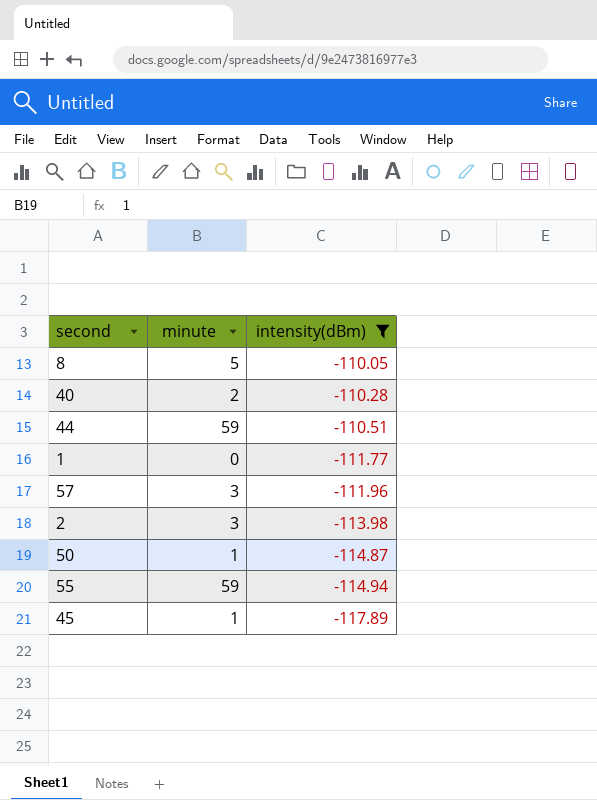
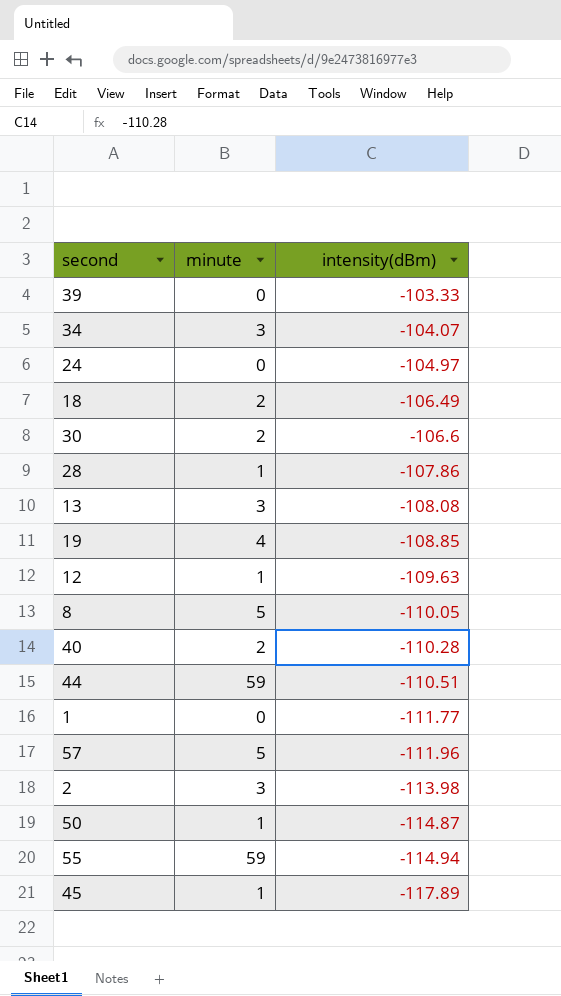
filter: intensity(dBm) <= -110.05 -> none
57 | minute: 3 -> 5

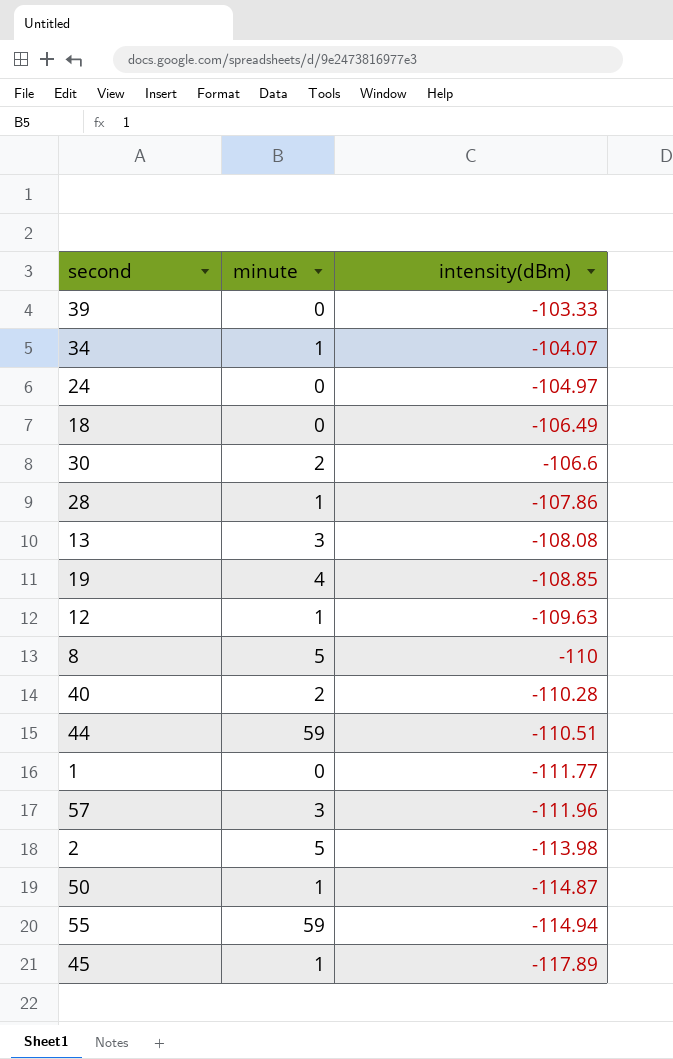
34 | minute: 3 -> 1
18 | minute: 2 -> 0
8 | intensity(dBm): -110.05 -> -110
57 | minute: 5 -> 3
2 | minute: 3 -> 5

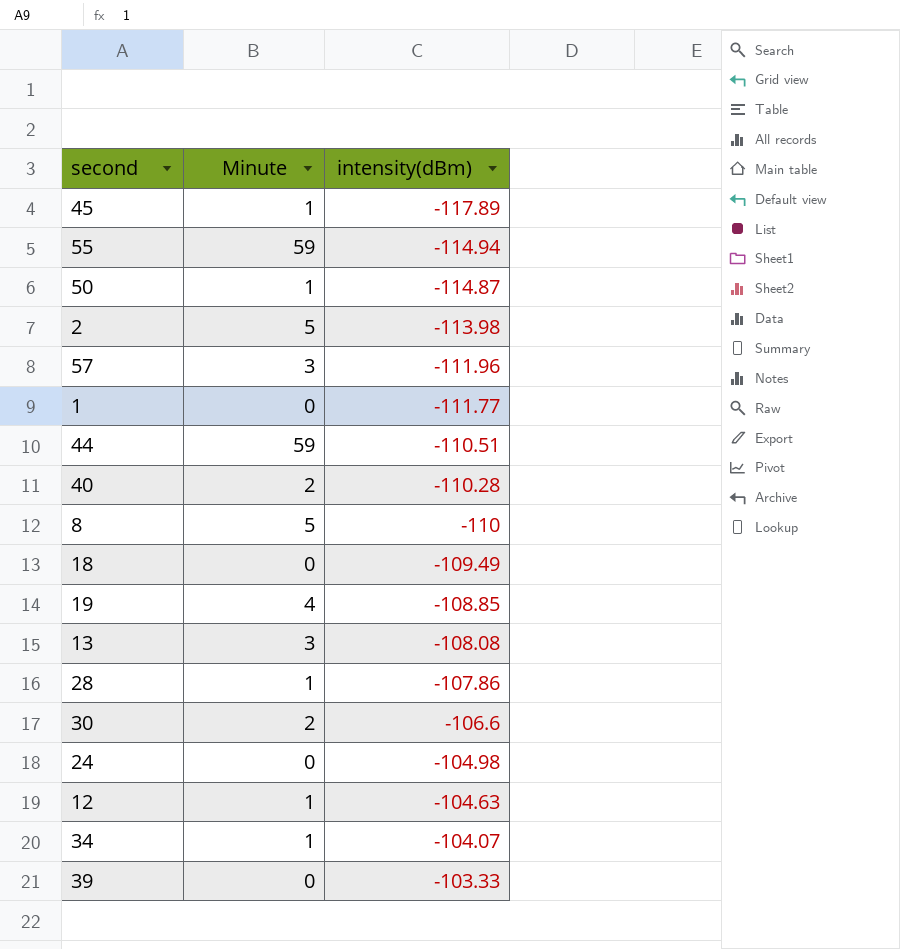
row order: intensity(dBm) descending -> intensity(dBm) ascending
column name: minute -> Minute
18 | intensity(dBm): -106.49 -> -109.49
24 | intensity(dBm): -104.97 -> -104.98
12 | intensity(dBm): -109.63 -> -104.63

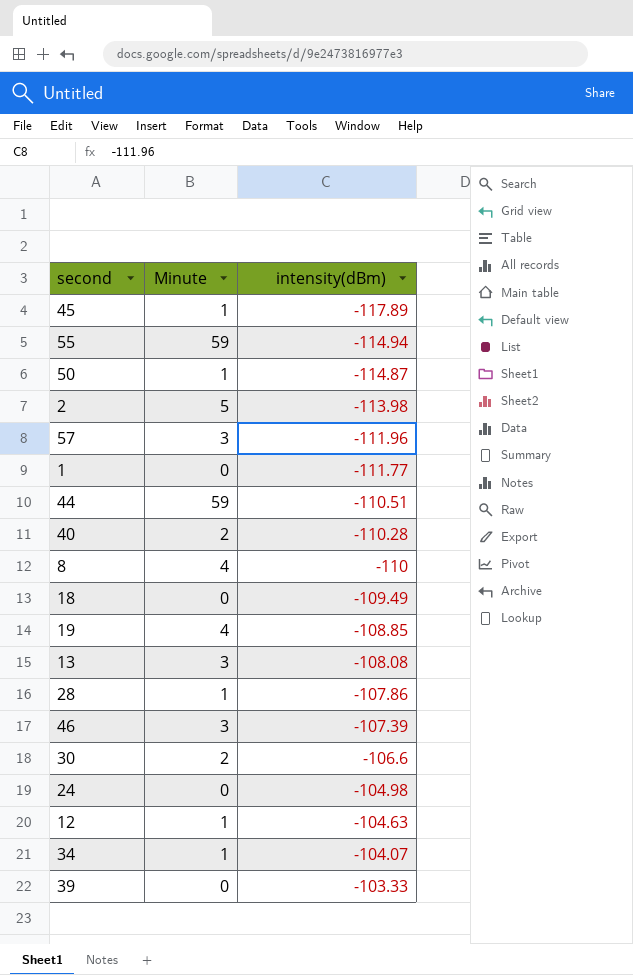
8 | Minute: 5 -> 4
row 46: none -> 3 | -107.39

